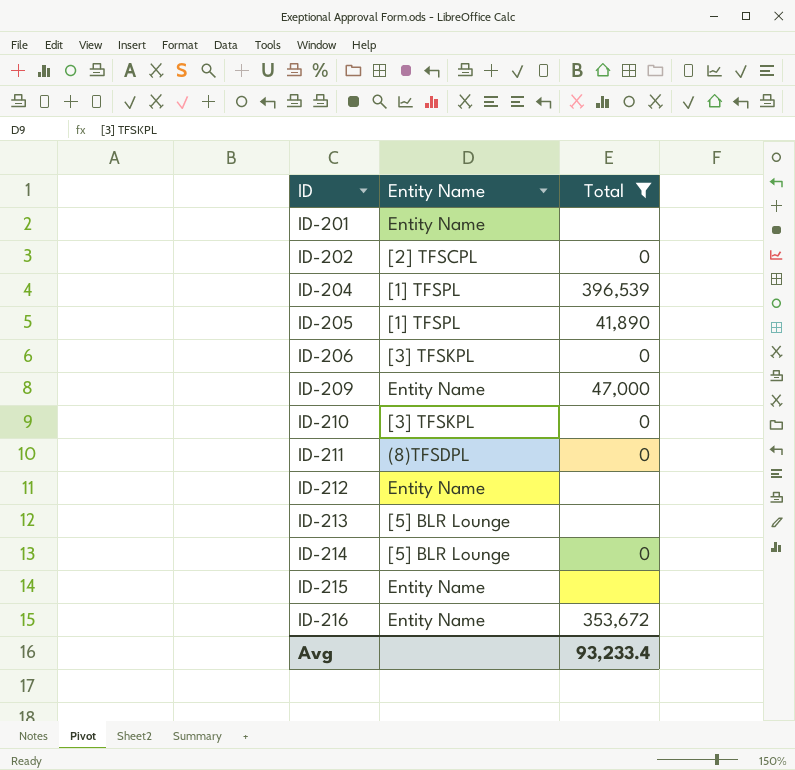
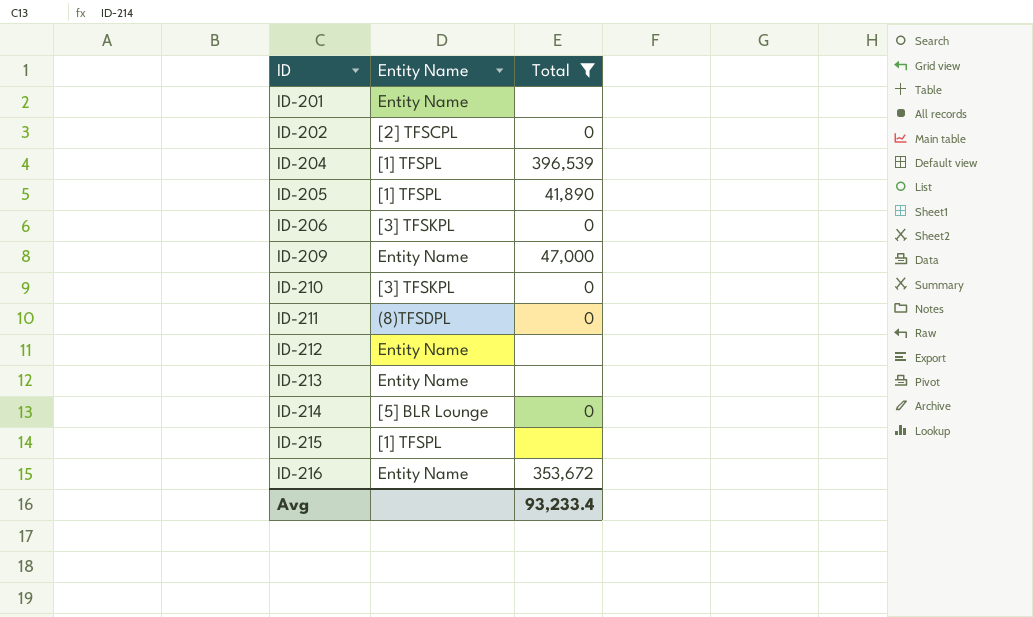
ID-213 | Entity Name: [5] BLR Lounge -> Entity Name
ID-215 | Entity Name: Entity Name -> [1] TFSPL

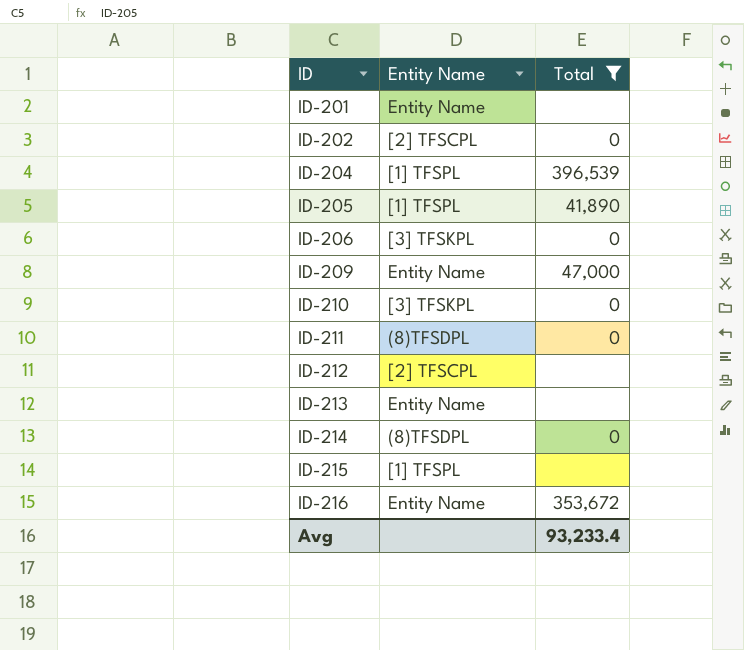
ID-212 | Entity Name: Entity Name -> [2] TFSCPL
ID-214 | Entity Name: [5] BLR Lounge -> (8)TFSDPL

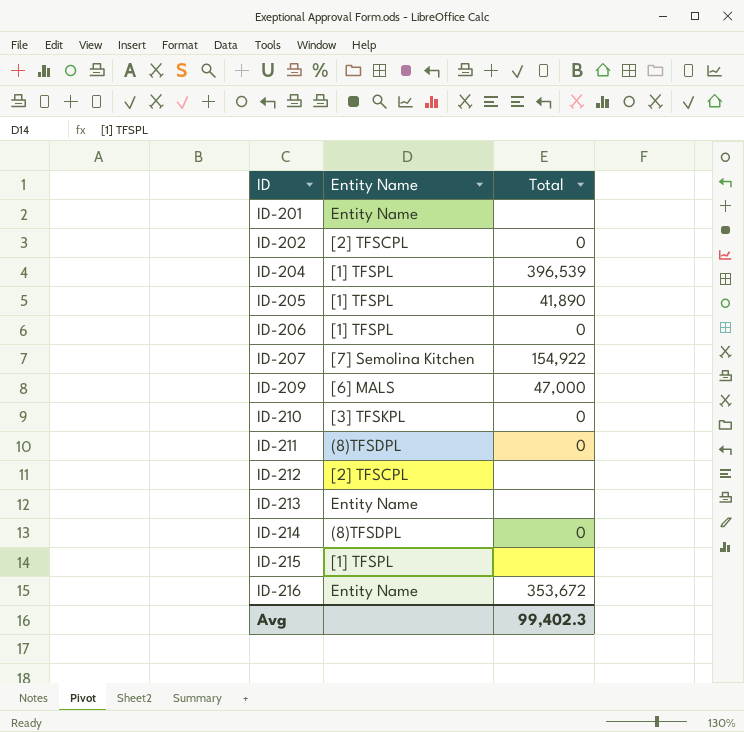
filter: Total != 154,922 -> none
ID-206 | Entity Name: [3] TFSKPL -> [1] TFSPL
ID-209 | Entity Name: Entity Name -> [6] MALS
Avg | Total: 93,233.4 -> 99,402.3

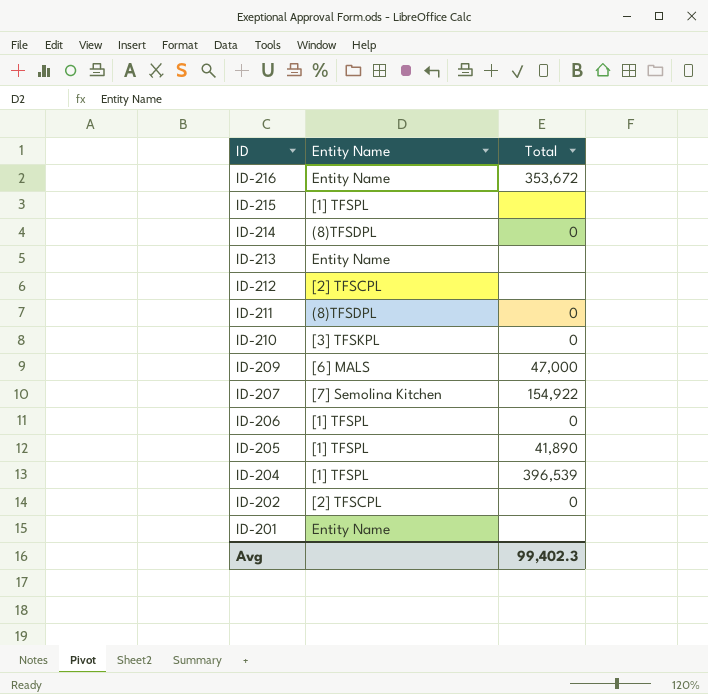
row order: ID ascending -> ID descending

